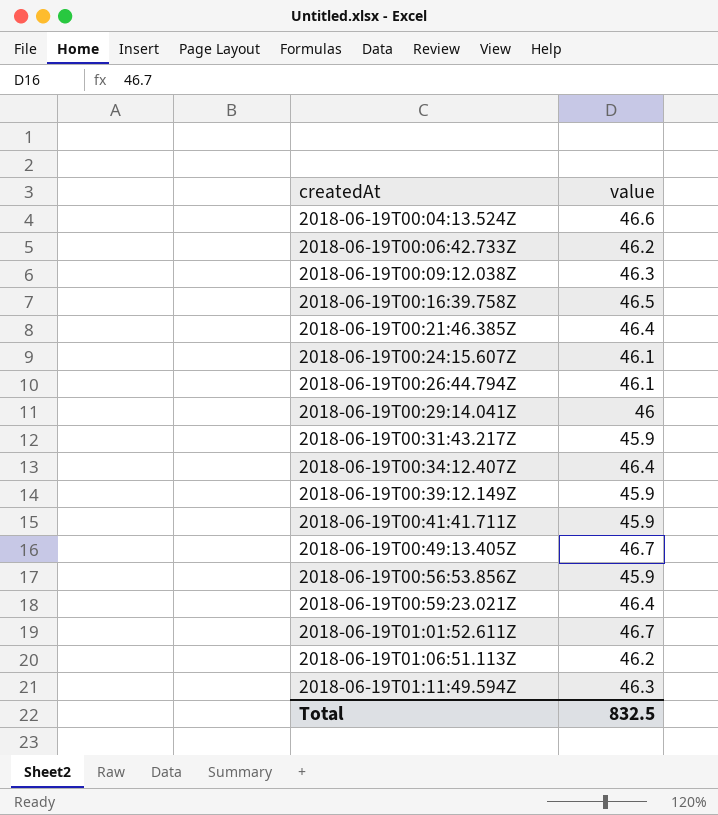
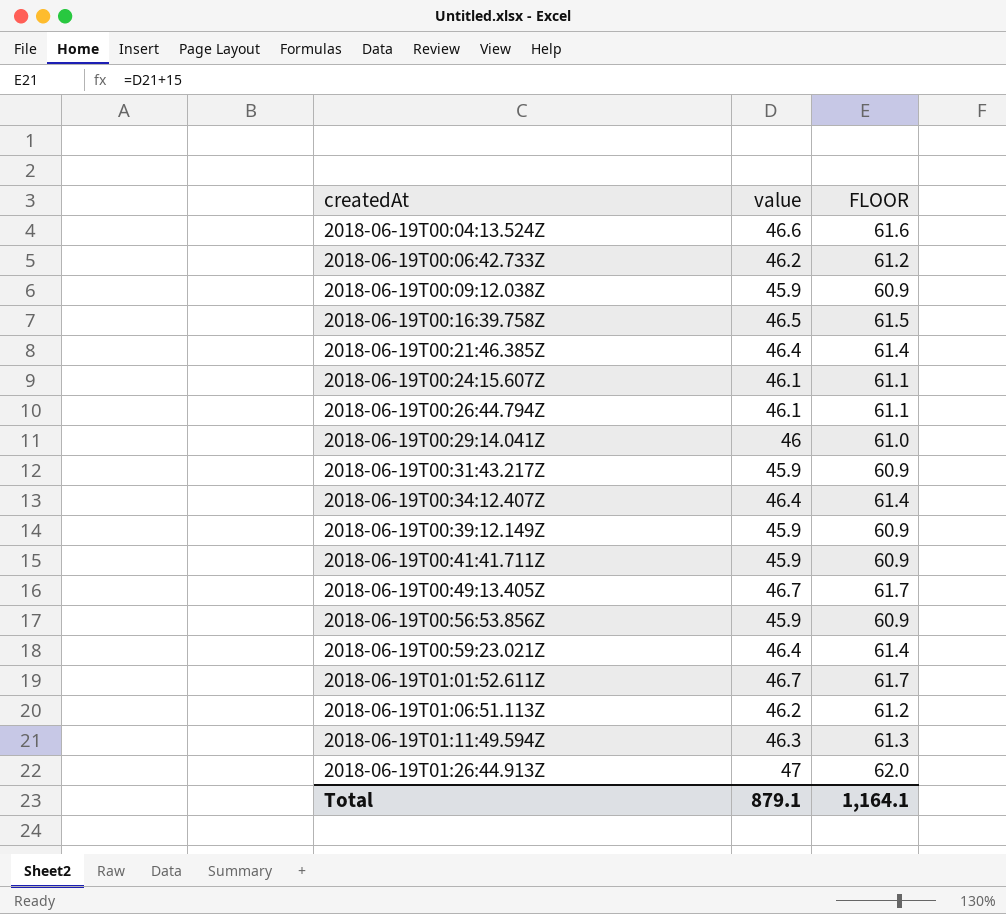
column FLOOR | formula: none -> [value] + 15
2018-06-19T00:09:12.038Z | value: 46.3 -> 45.9
row 2018-06-19T01:26:44.913Z: none -> 47 | 62.0
Total | value: 832.5 -> 879.1

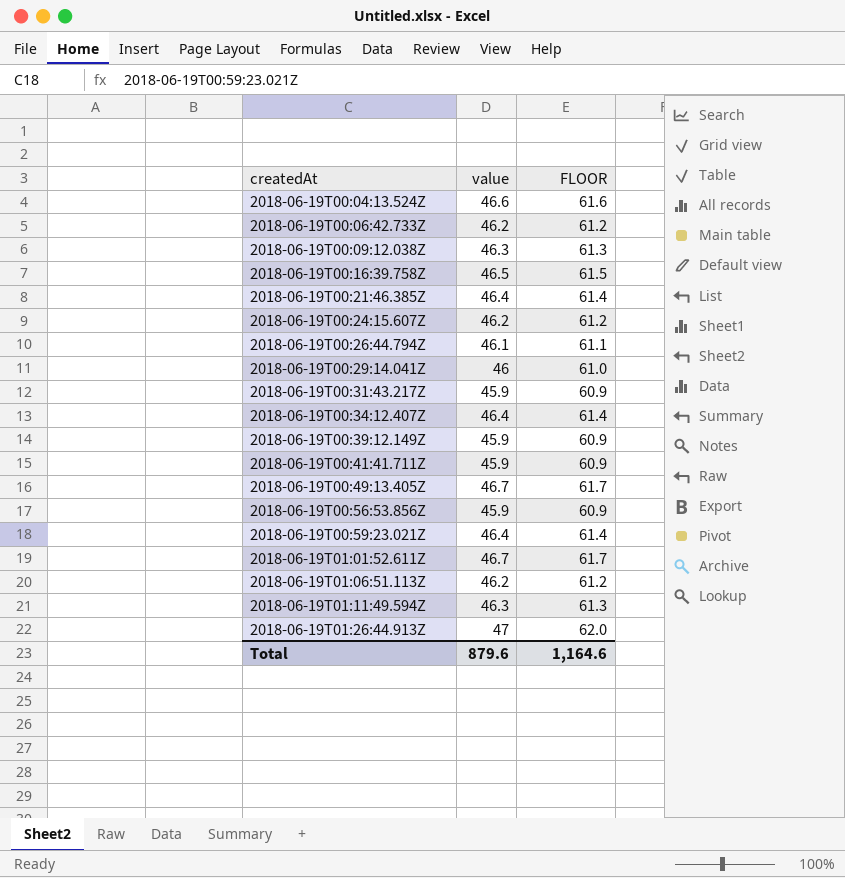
2018-06-19T00:09:12.038Z | value: 45.9 -> 46.3
2018-06-19T00:09:12.038Z | FLOOR: 60.9 -> 61.3
2018-06-19T00:24:15.607Z | value: 46.1 -> 46.2
2018-06-19T00:24:15.607Z | FLOOR: 61.1 -> 61.2
Total | value: 879.1 -> 879.6
Total | FLOOR: 1,164.1 -> 1,164.6

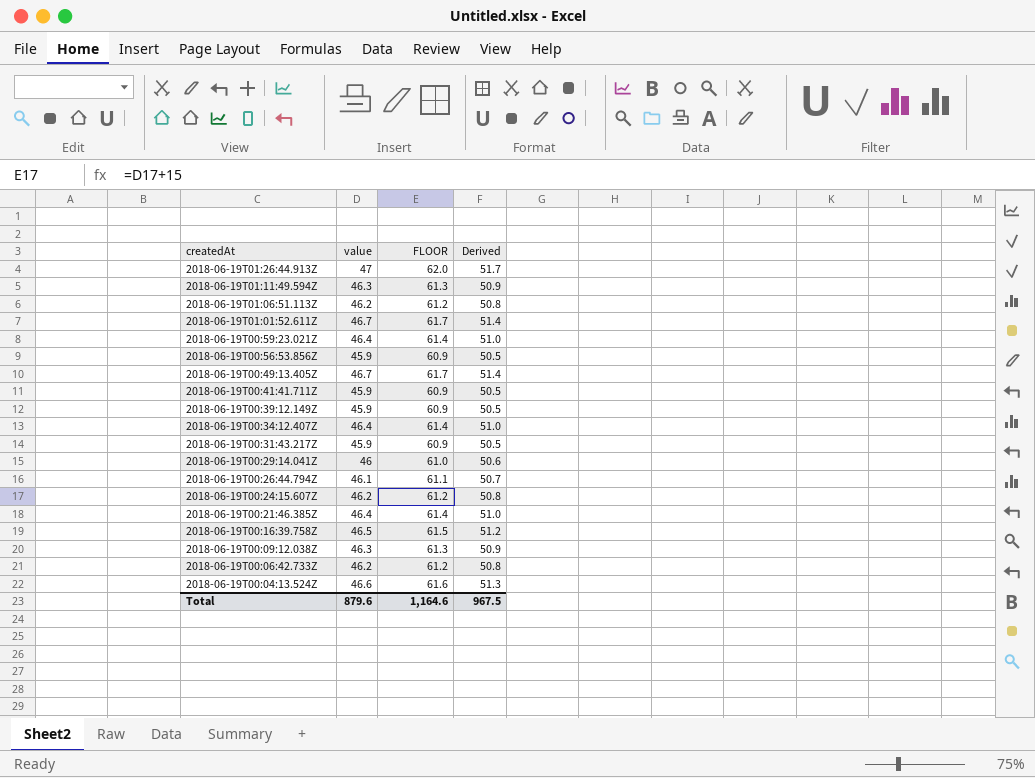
row order: createdAt ascending -> createdAt descending
column Derived | formula: none -> [value] * 1.1

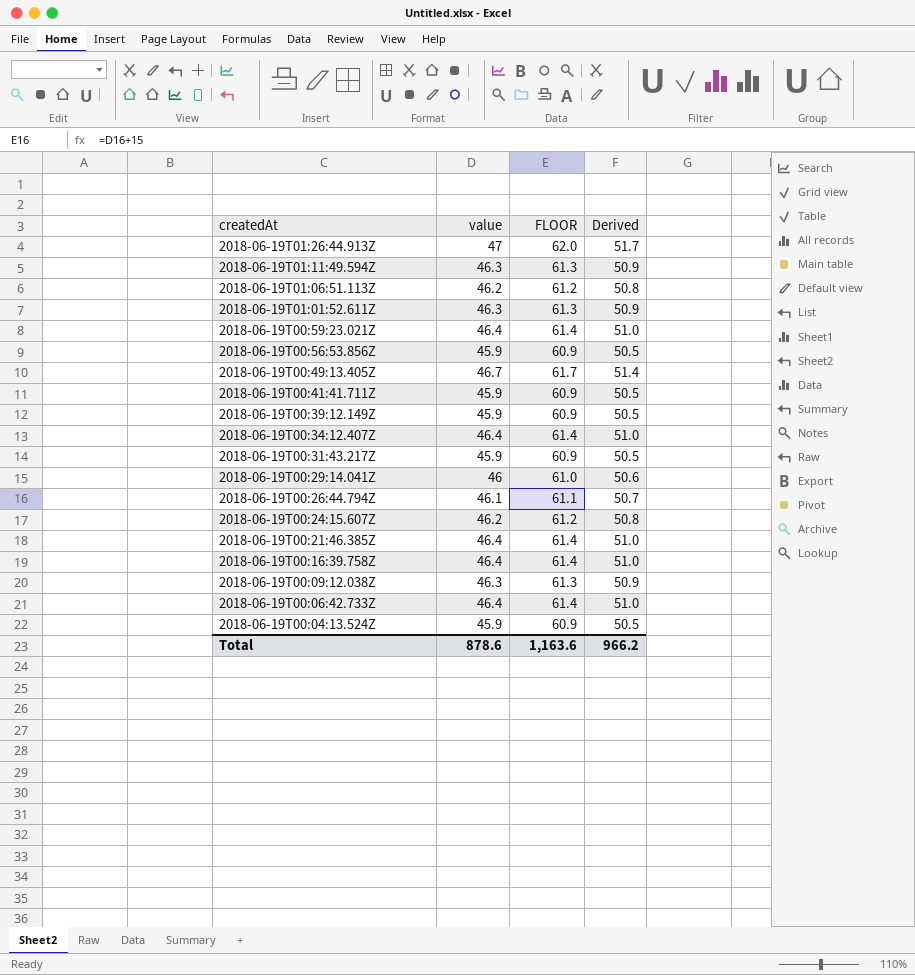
2018-06-19T01:01:52.611Z | value: 46.7 -> 46.3
2018-06-19T01:01:52.611Z | FLOOR: 61.7 -> 61.3
2018-06-19T01:01:52.611Z | Derived: 51.4 -> 50.9
2018-06-19T00:16:39.758Z | value: 46.5 -> 46.4
2018-06-19T00:16:39.758Z | FLOOR: 61.5 -> 61.4
2018-06-19T00:16:39.758Z | Derived: 51.2 -> 51.0
2018-06-19T00:06:42.733Z | value: 46.2 -> 46.4
2018-06-19T00:06:42.733Z | FLOOR: 61.2 -> 61.4
2018-06-19T00:06:42.733Z | Derived: 50.8 -> 51.0
2018-06-19T00:04:13.524Z | value: 46.6 -> 45.9
2018-06-19T00:04:13.524Z | FLOOR: 61.6 -> 60.9
2018-06-19T00:04:13.524Z | Derived: 51.3 -> 50.5
Total | value: 879.6 -> 878.6
Total | FLOOR: 1,164.6 -> 1,163.6
Total | Derived: 967.5 -> 966.2

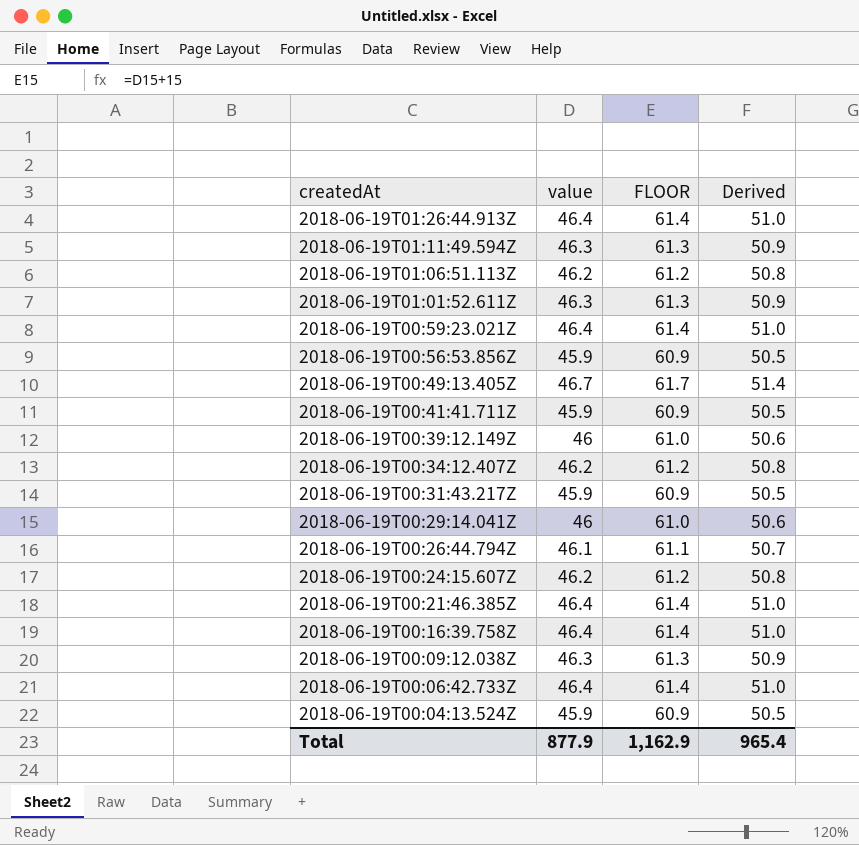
2018-06-19T01:26:44.913Z | value: 47 -> 46.4
2018-06-19T01:26:44.913Z | FLOOR: 62.0 -> 61.4
2018-06-19T01:26:44.913Z | Derived: 51.7 -> 51.0
2018-06-19T00:39:12.149Z | value: 45.9 -> 46
2018-06-19T00:39:12.149Z | FLOOR: 60.9 -> 61.0
2018-06-19T00:39:12.149Z | Derived: 50.5 -> 50.6
2018-06-19T00:34:12.407Z | value: 46.4 -> 46.2
2018-06-19T00:34:12.407Z | FLOOR: 61.4 -> 61.2
2018-06-19T00:34:12.407Z | Derived: 51.0 -> 50.8
Total | value: 878.6 -> 877.9
Total | FLOOR: 1,163.6 -> 1,162.9
Total | Derived: 966.2 -> 965.4

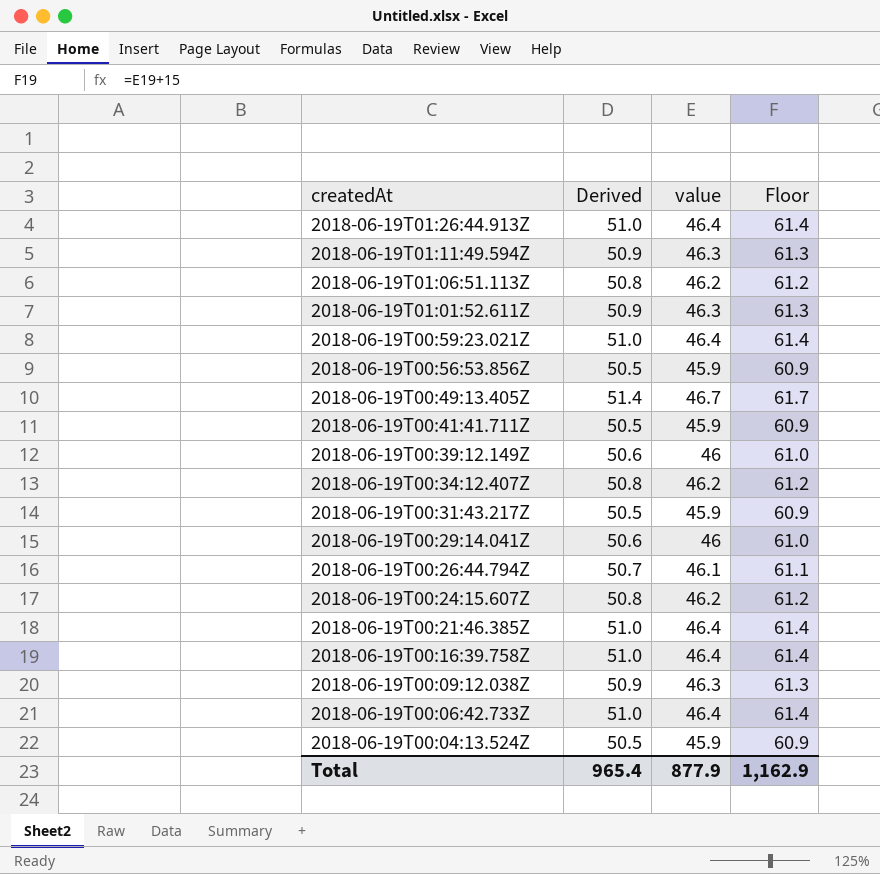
column Derived | position: 4 -> 2
column name: FLOOR -> Floor

